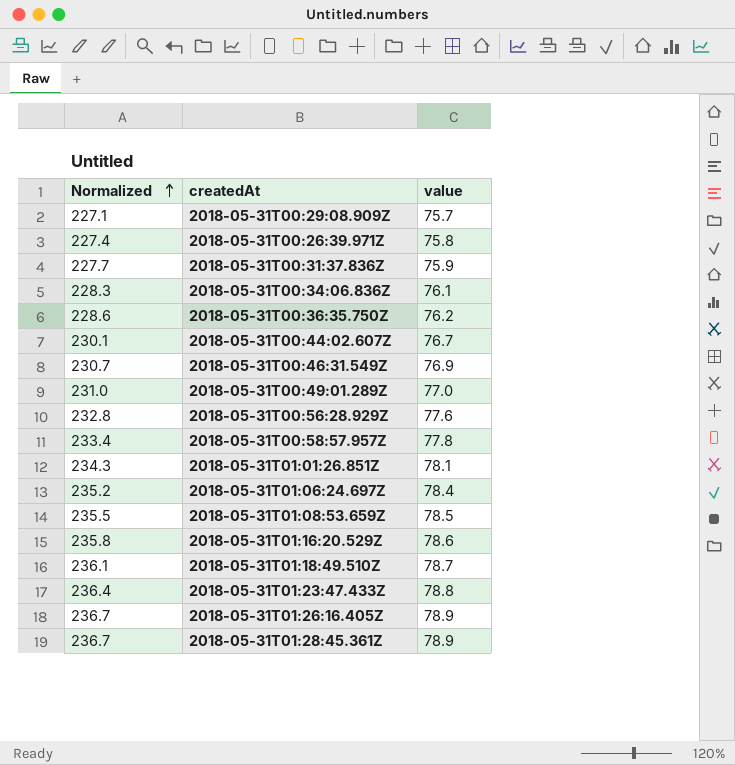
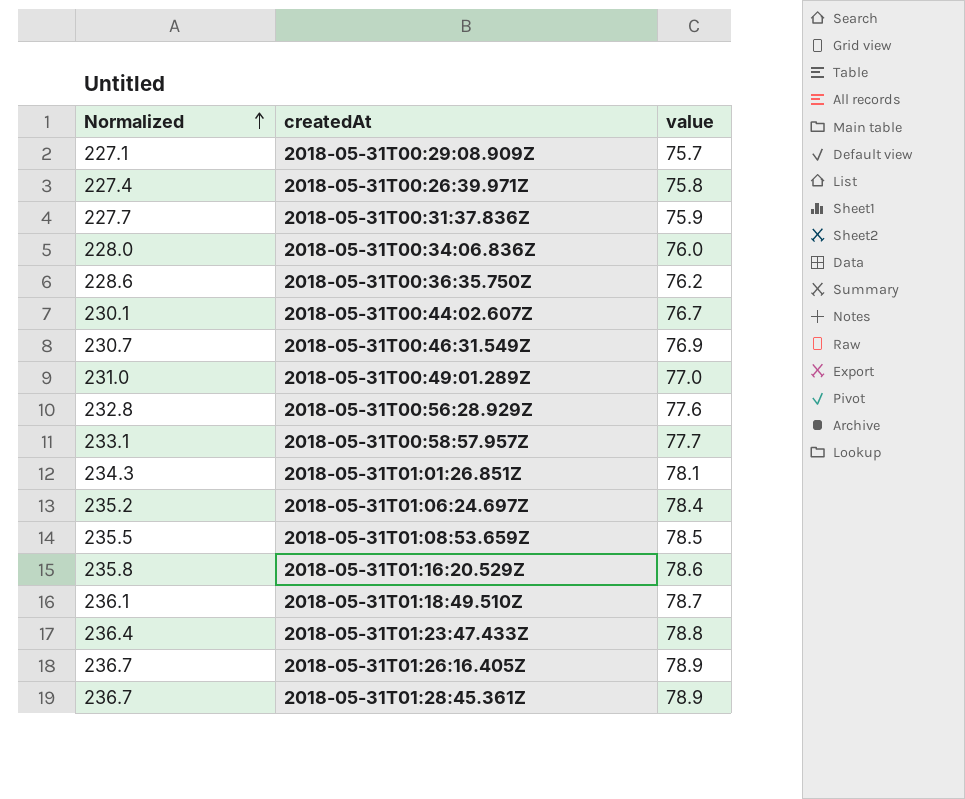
2018-05-31T00:34:06.836Z | Normalized: 228.3 -> 228.0
2018-05-31T00:34:06.836Z | value: 76.1 -> 76.0
2018-05-31T00:58:57.957Z | Normalized: 233.4 -> 233.1
2018-05-31T00:58:57.957Z | value: 77.8 -> 77.7

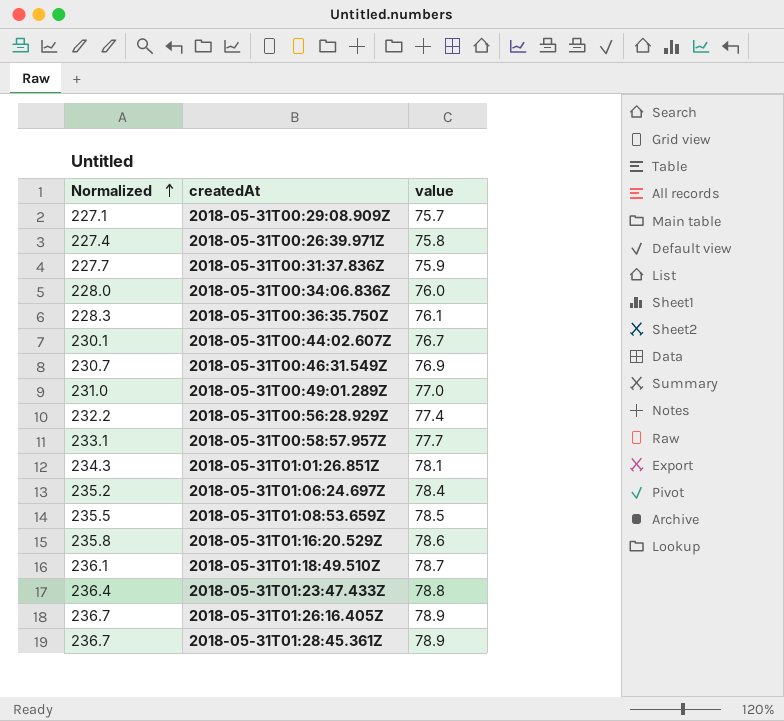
2018-05-31T00:36:35.750Z | Normalized: 228.6 -> 228.3
2018-05-31T00:36:35.750Z | value: 76.2 -> 76.1
2018-05-31T00:56:28.929Z | Normalized: 232.8 -> 232.2
2018-05-31T00:56:28.929Z | value: 77.6 -> 77.4

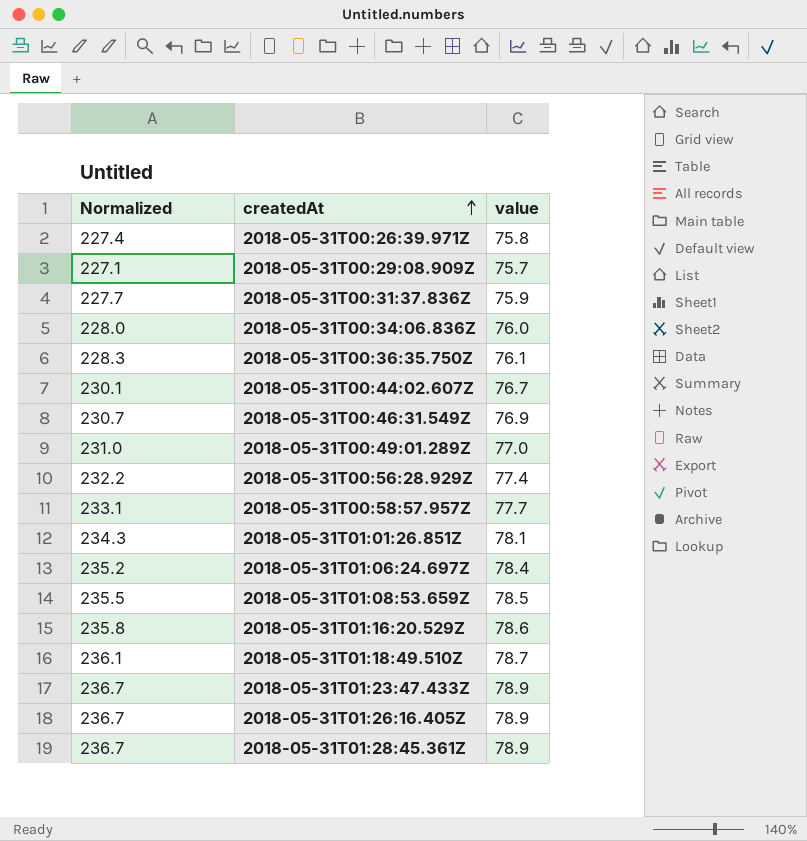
row order: Normalized ascending -> createdAt ascending
2018-05-31T01:23:47.433Z | Normalized: 236.4 -> 236.7
2018-05-31T01:23:47.433Z | value: 78.8 -> 78.9

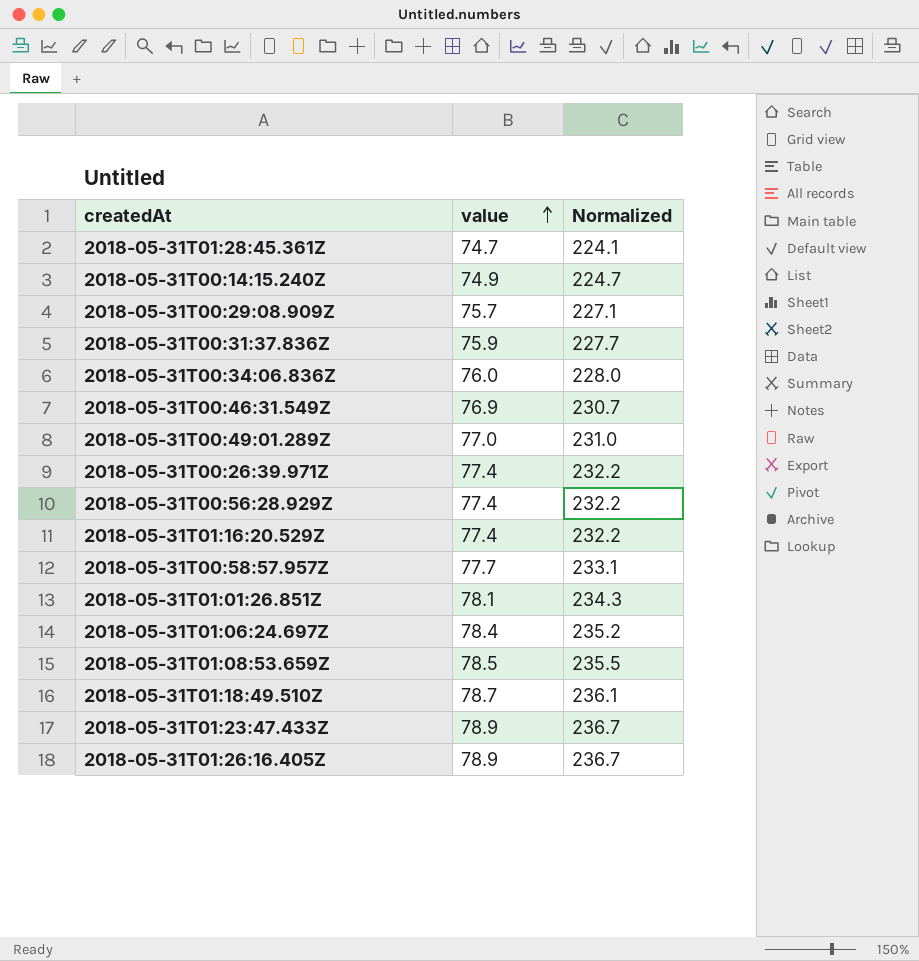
row order: createdAt ascending -> value ascending
column Normalized | position: 1 -> 3
row 2018-05-31T00:36:35.750Z: 228.3 | 76.1 -> none
row 2018-05-31T00:44:02.607Z: 230.1 | 76.7 -> none
2018-05-31T01:28:45.361Z | value: 78.9 -> 74.7
2018-05-31T01:28:45.361Z | Normalized: 236.7 -> 224.1
row 2018-05-31T00:14:15.240Z: none -> 74.9 | 224.7
2018-05-31T00:26:39.971Z | value: 75.8 -> 77.4
2018-05-31T00:26:39.971Z | Normalized: 227.4 -> 232.2
2018-05-31T01:16:20.529Z | value: 78.6 -> 77.4
2018-05-31T01:16:20.529Z | Normalized: 235.8 -> 232.2

